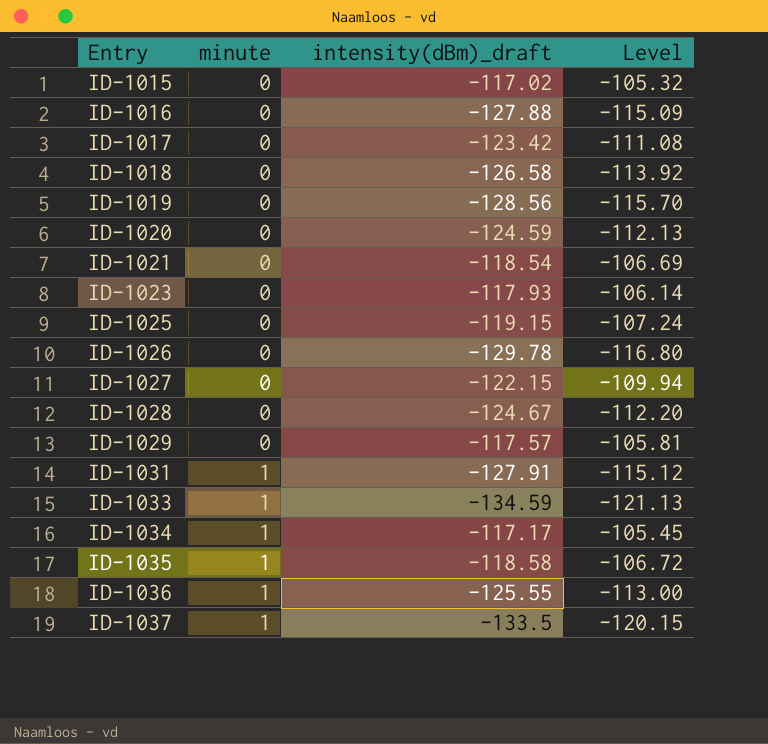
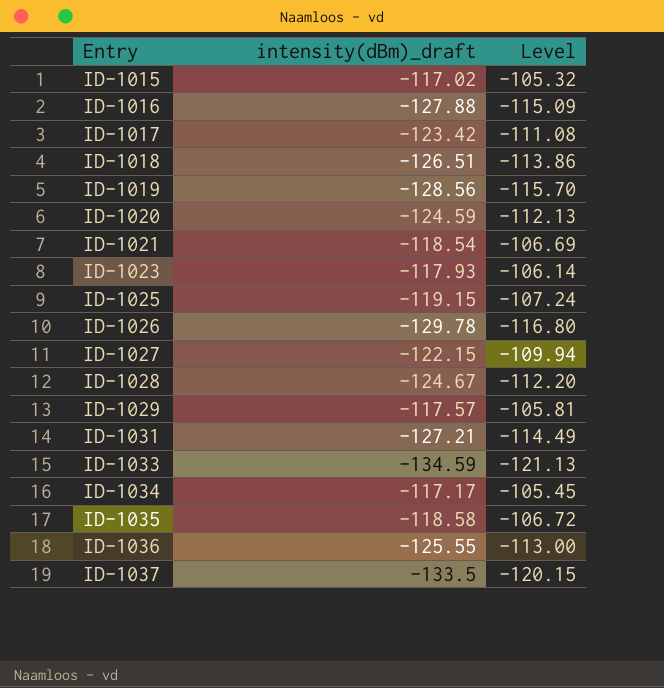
column minute | position: 2 -> none
ID-1018 | intensity(dBm)_draft: -126.58 -> -126.51
ID-1018 | Level: -113.92 -> -113.86
ID-1031 | intensity(dBm)_draft: -127.91 -> -127.21
ID-1031 | Level: -115.12 -> -114.49

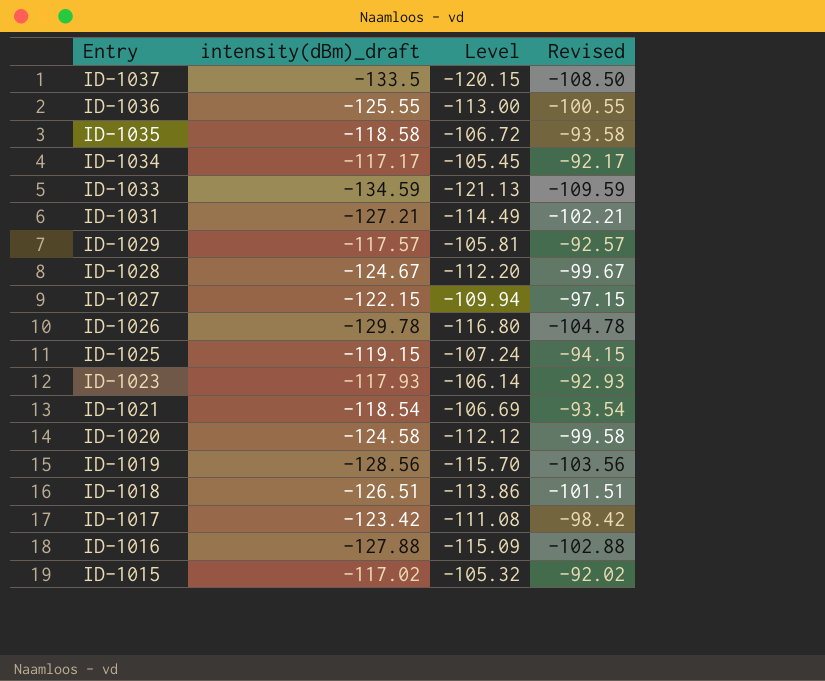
row order: Entry ascending -> Entry descending
column Revised | formula: none -> [intensity(dBm)_draft] + 25
ID-1020 | intensity(dBm)_draft: -124.59 -> -124.58
ID-1020 | Level: -112.13 -> -112.12

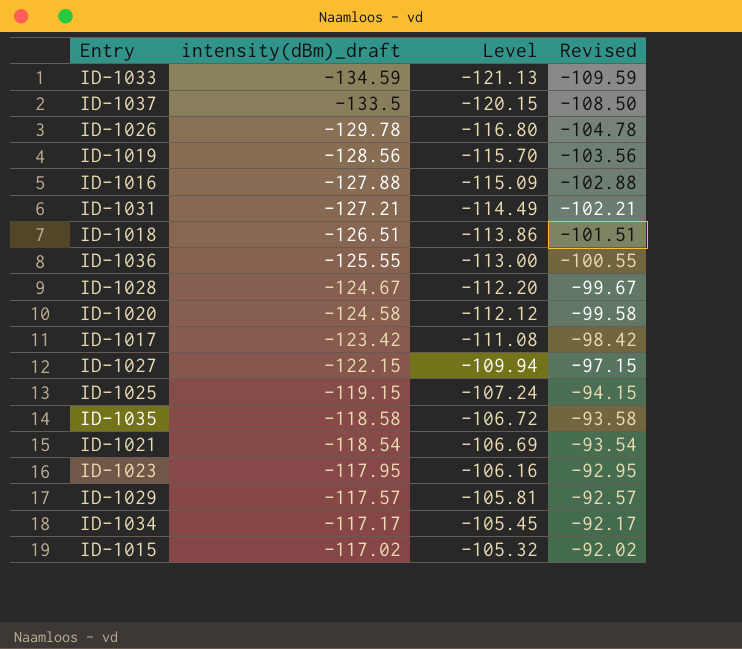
row order: Entry descending -> intensity(dBm)_draft ascending
ID-1023 | intensity(dBm)_draft: -117.93 -> -117.95
ID-1023 | Level: -106.14 -> -106.16
ID-1023 | Revised: -92.93 -> -92.95

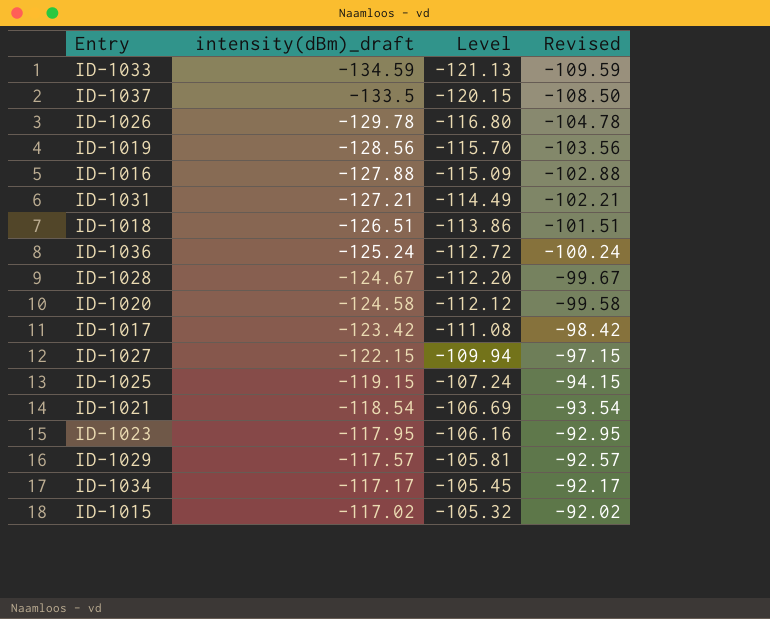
row ID-1035: -118.58 | -106.72 | -93.58 -> none
ID-1036 | intensity(dBm)_draft: -125.55 -> -125.24
ID-1036 | Level: -113.00 -> -112.72
ID-1036 | Revised: -100.55 -> -100.24

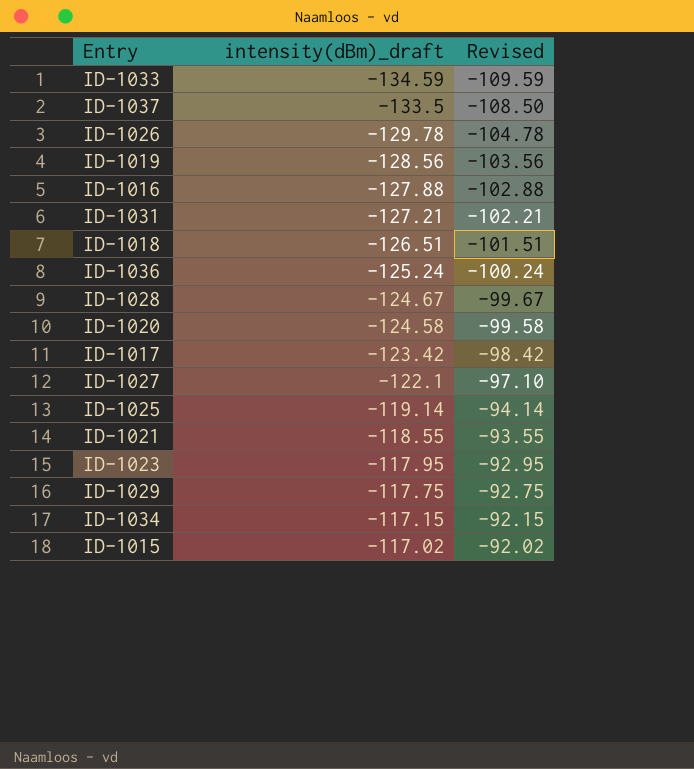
column Level | formula: [intensity(dBm)_draft] * 0.9 -> none
ID-1027 | intensity(dBm)_draft: -122.15 -> -122.1
ID-1027 | Revised: -97.15 -> -97.10
ID-1025 | intensity(dBm)_draft: -119.15 -> -119.14
ID-1025 | Revised: -94.15 -> -94.14
ID-1021 | intensity(dBm)_draft: -118.54 -> -118.55
ID-1021 | Revised: -93.54 -> -93.55
ID-1029 | intensity(dBm)_draft: -117.57 -> -117.75
ID-1029 | Revised: -92.57 -> -92.75
ID-1034 | intensity(dBm)_draft: -117.17 -> -117.15
ID-1034 | Revised: -92.17 -> -92.15

